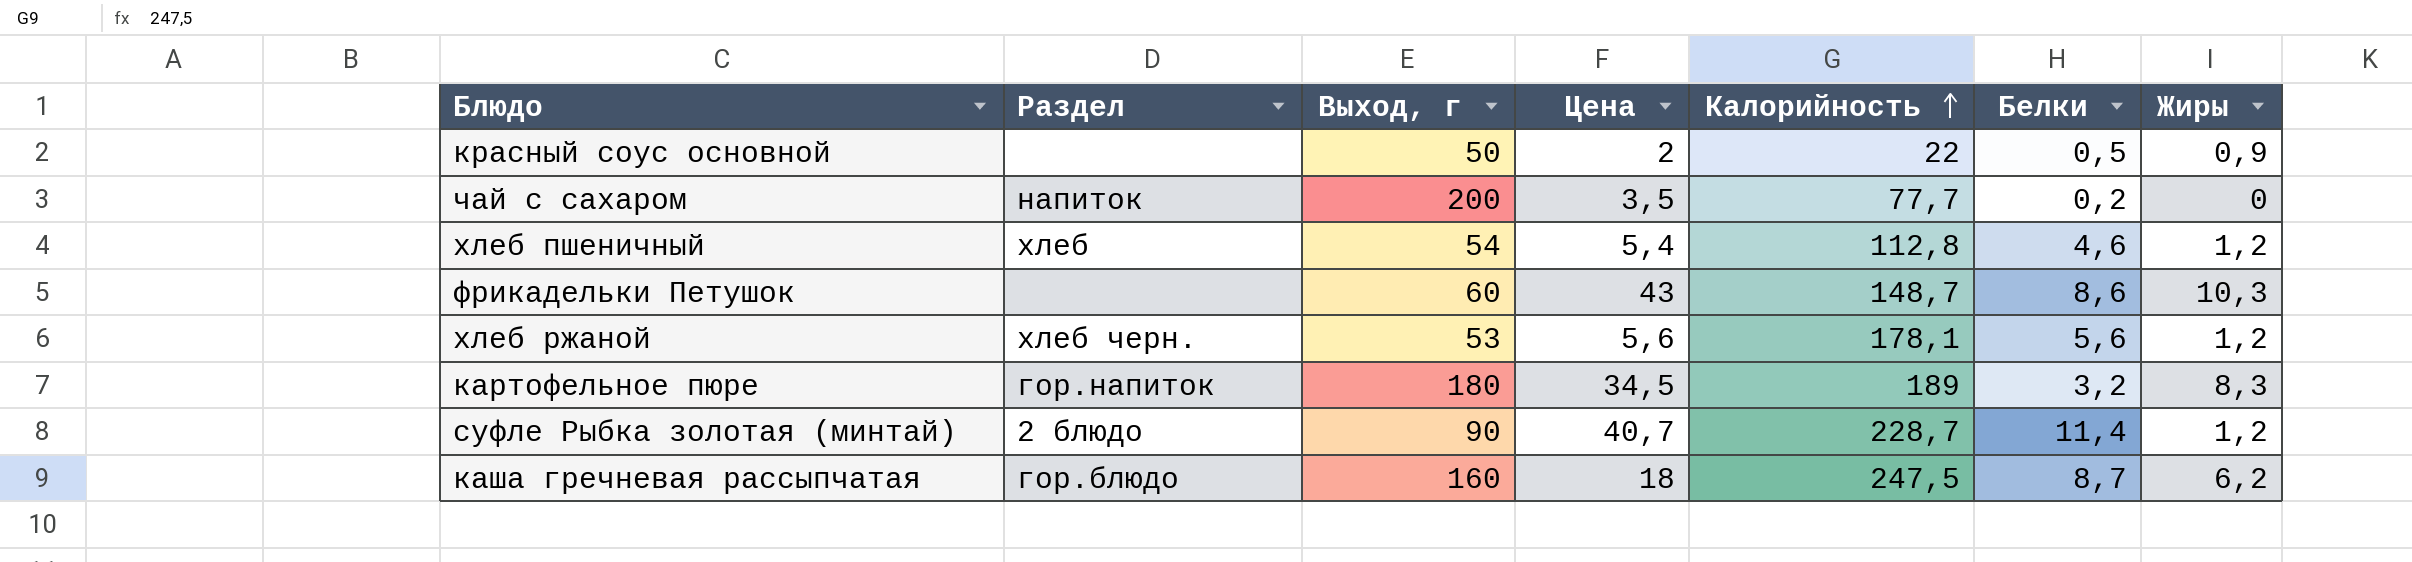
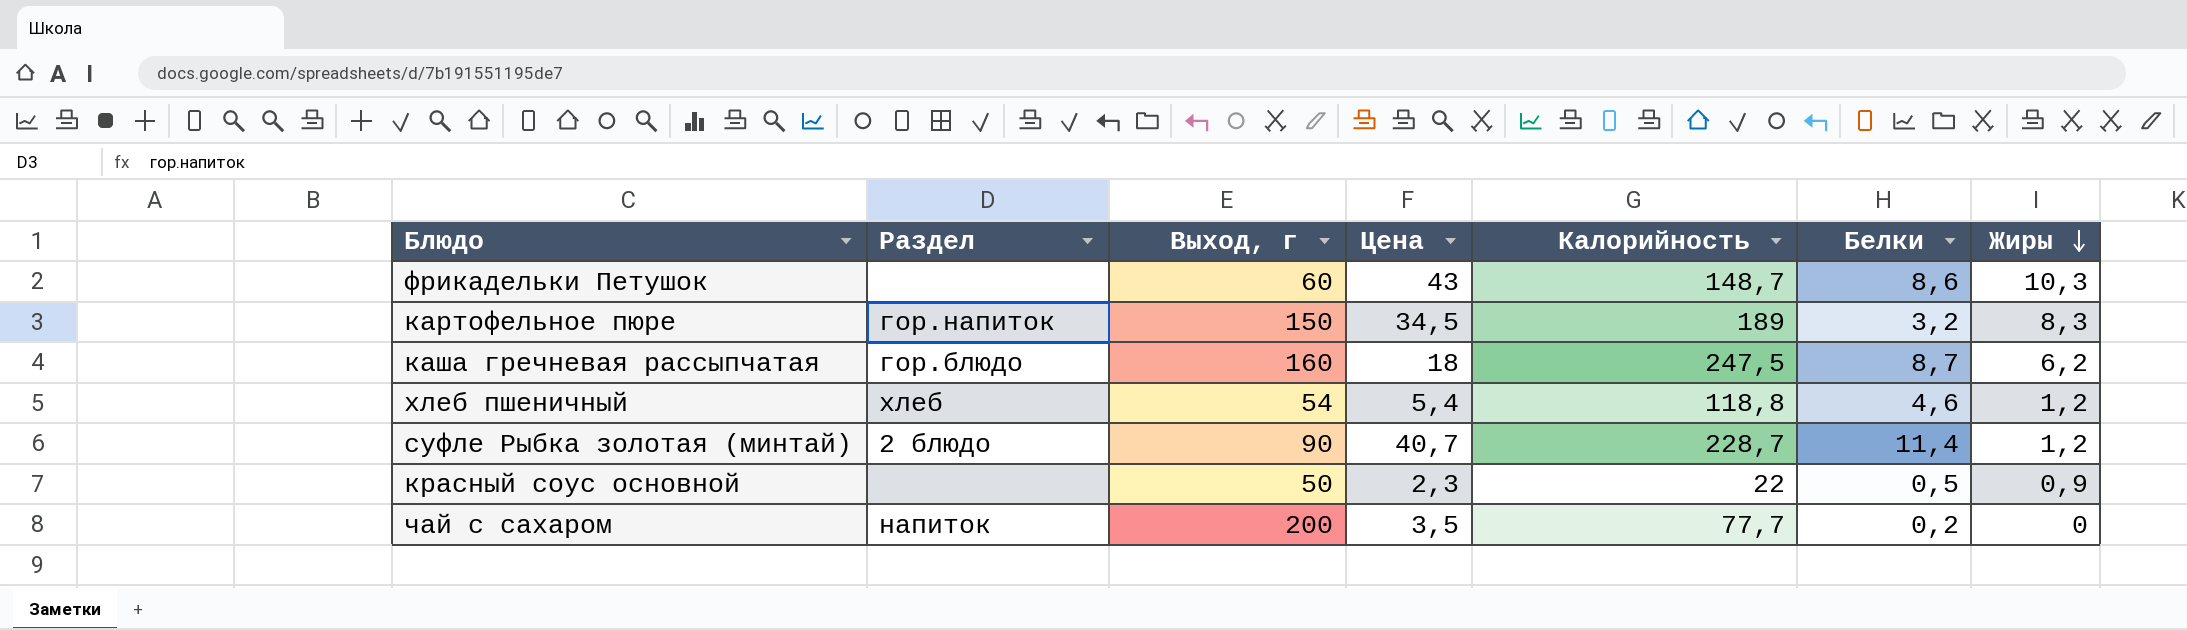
row order: Калорийность ascending -> Жиры descending
row хлеб ржаной: хлеб черн. | 53 | 5,6 | 178,1 | 5,6 | 1,2 -> none
картофельное пюре | Выход, г: 180 -> 150
хлеб пшеничный | Калорийность: 112,8 -> 118,8
красный соус основной | Цена: 2 -> 2,3

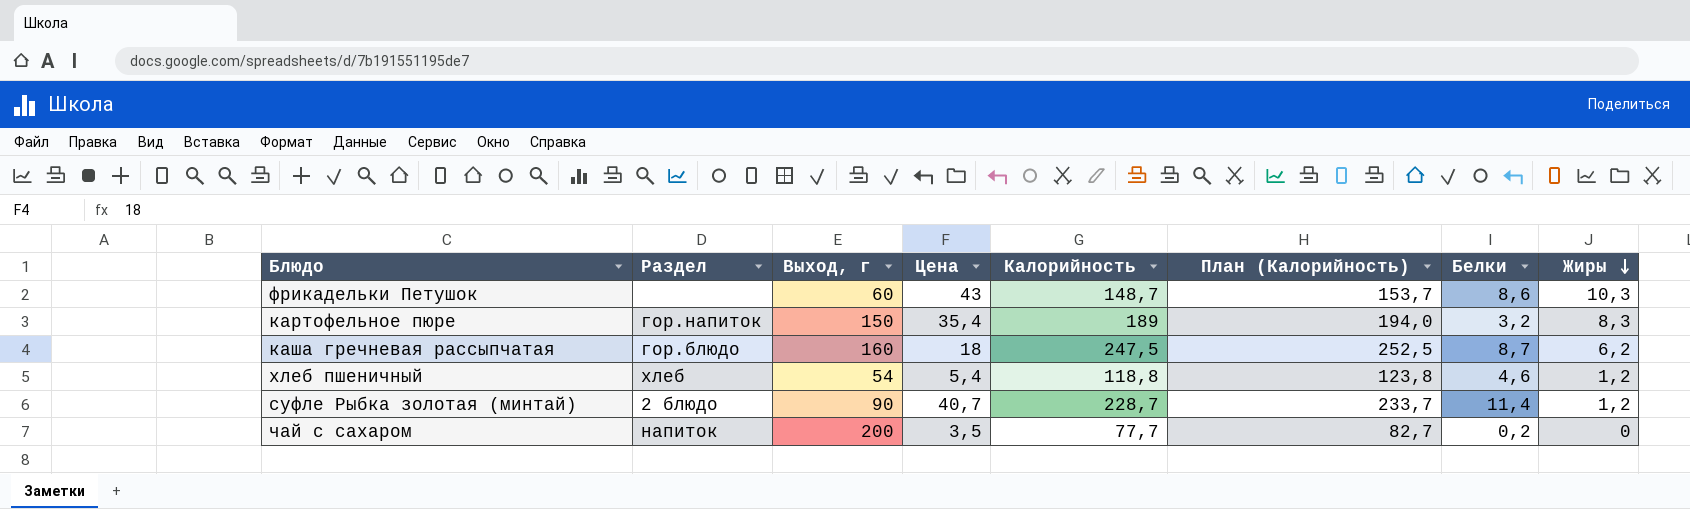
column План (Калорийность) | formula: none -> [Калорийность] + 5
row красный соус основной: none | 50 | 2,3 | 22 | 0,5 | 0,9 -> none
картофельное пюре | Цена: 34,5 -> 35,4

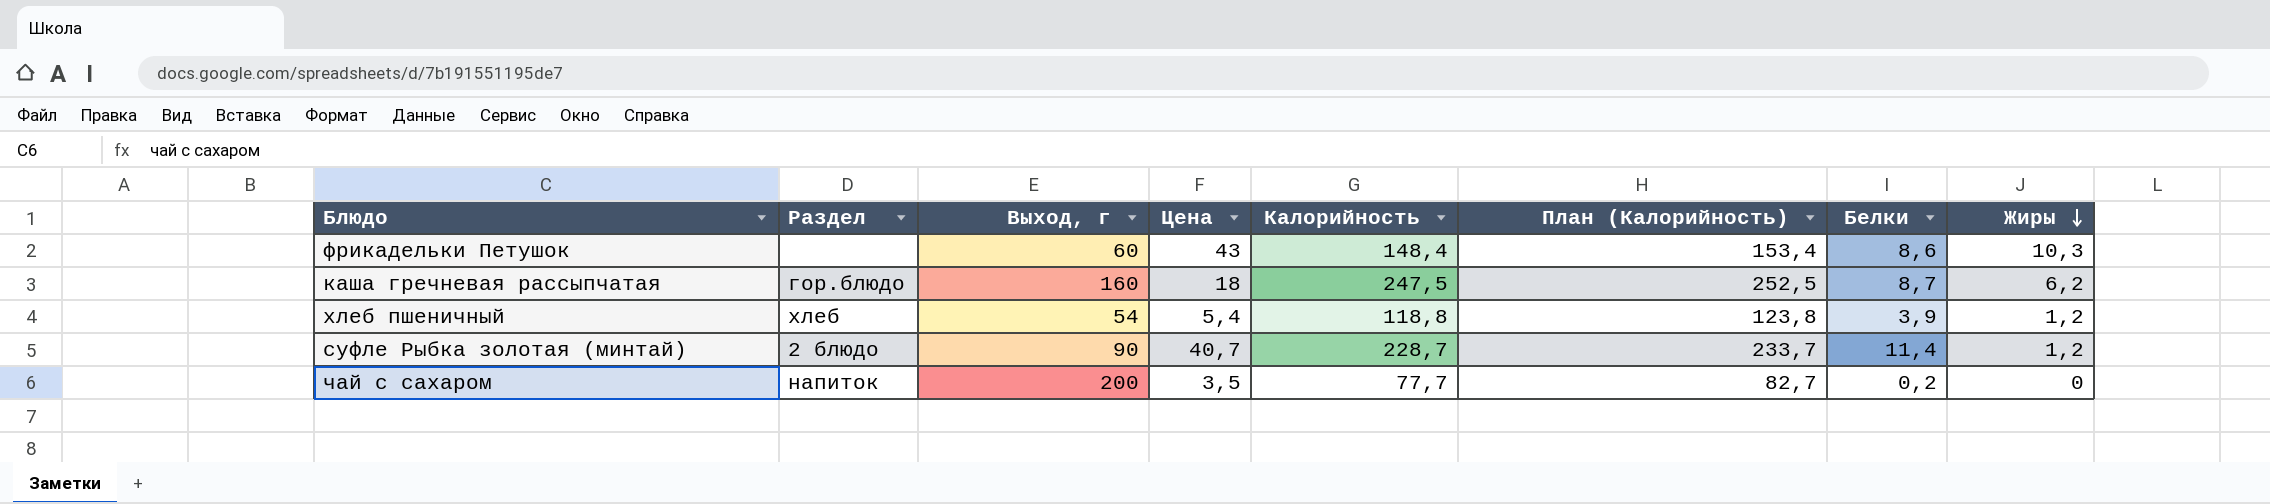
row картофельное пюре: гор.напиток | 150 | 35,4 | 189 | 194,0 | 3,2 | 8,3 -> none
фрикадельки Петушок | Калорийность: 148,7 -> 148,4
фрикадельки Петушок | План (Калорийность): 153,7 -> 153,4
хлеб пшеничный | Белки: 4,6 -> 3,9

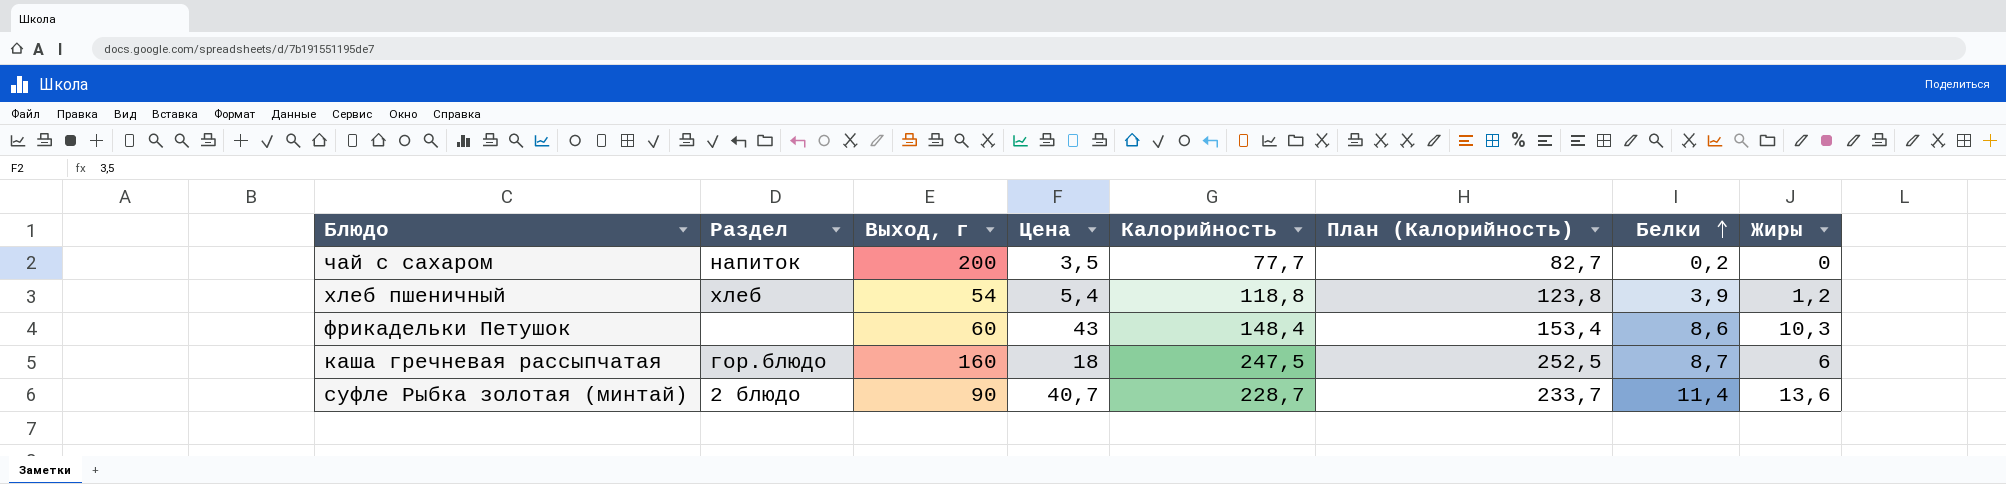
row order: Жиры descending -> Белки ascending
каша гречневая рассыпчатая | Жиры: 6,2 -> 6
суфле Рыбка золотая (минтай) | Жиры: 1,2 -> 13,6

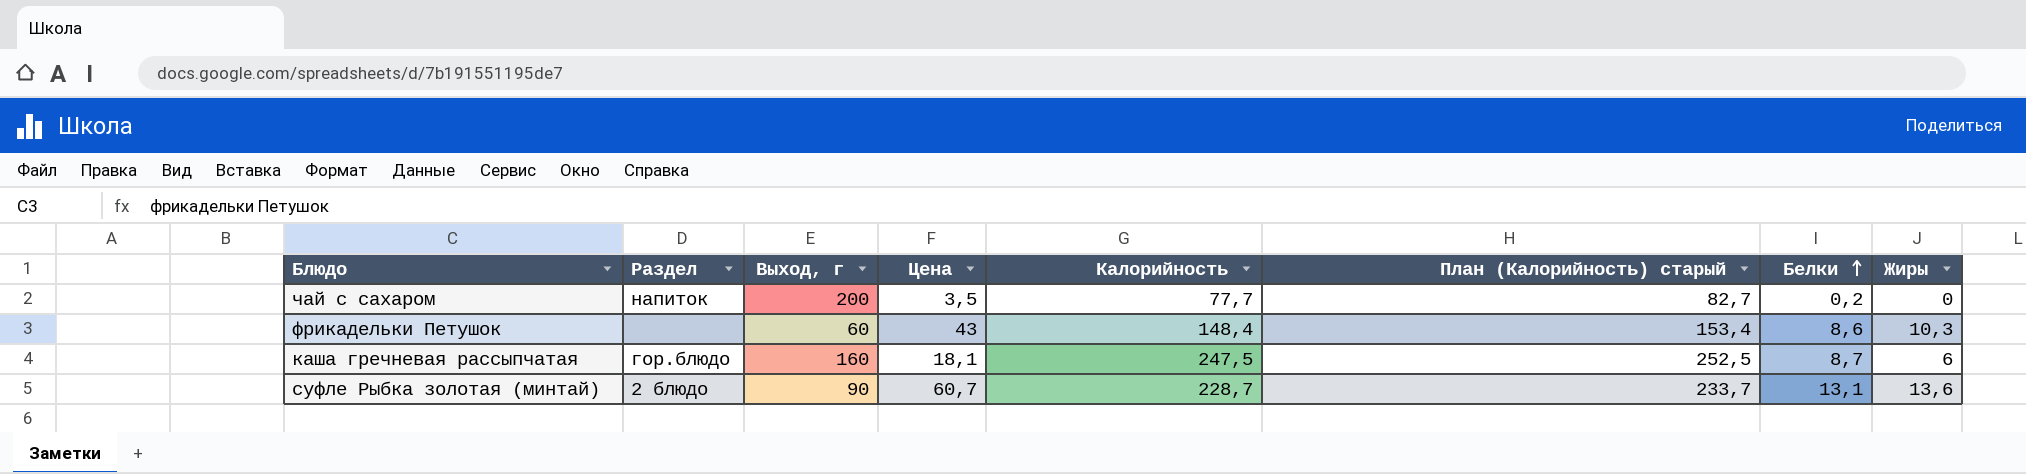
column name: План (Калорийность) -> План (Калорийность) старый
row хлеб пшеничный: хлеб | 54 | 5,4 | 118,8 | 123,8 | 3,9 | 1,2 -> none
каша гречневая рассыпчатая | Цена: 18 -> 18,1
суфле Рыбка золотая (минтай) | Цена: 40,7 -> 60,7
суфле Рыбка золотая (минтай) | Белки: 11,4 -> 13,1

